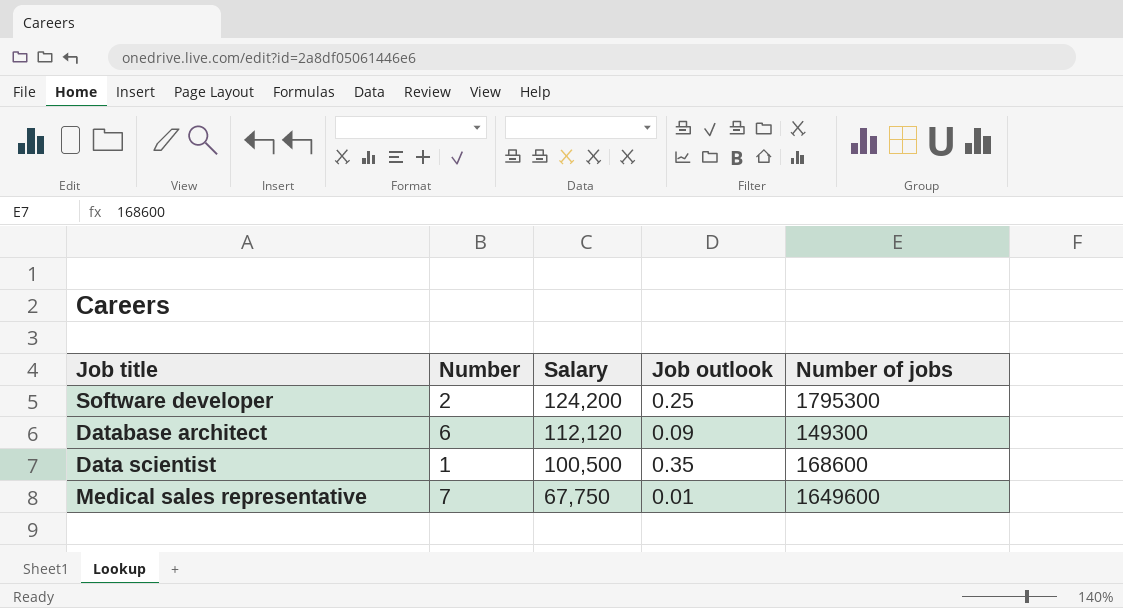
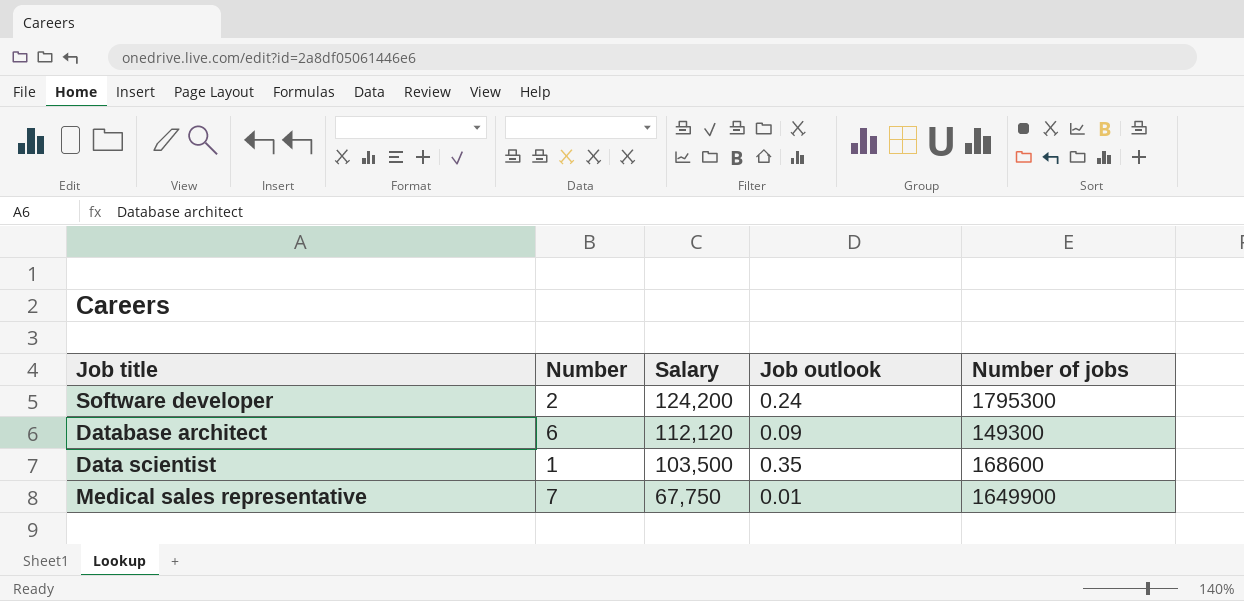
Software developer | Job outlook: 0.25 -> 0.24
Data scientist | Salary: 100,500 -> 103,500
Medical sales representative | Number of jobs: 1649600 -> 1649900

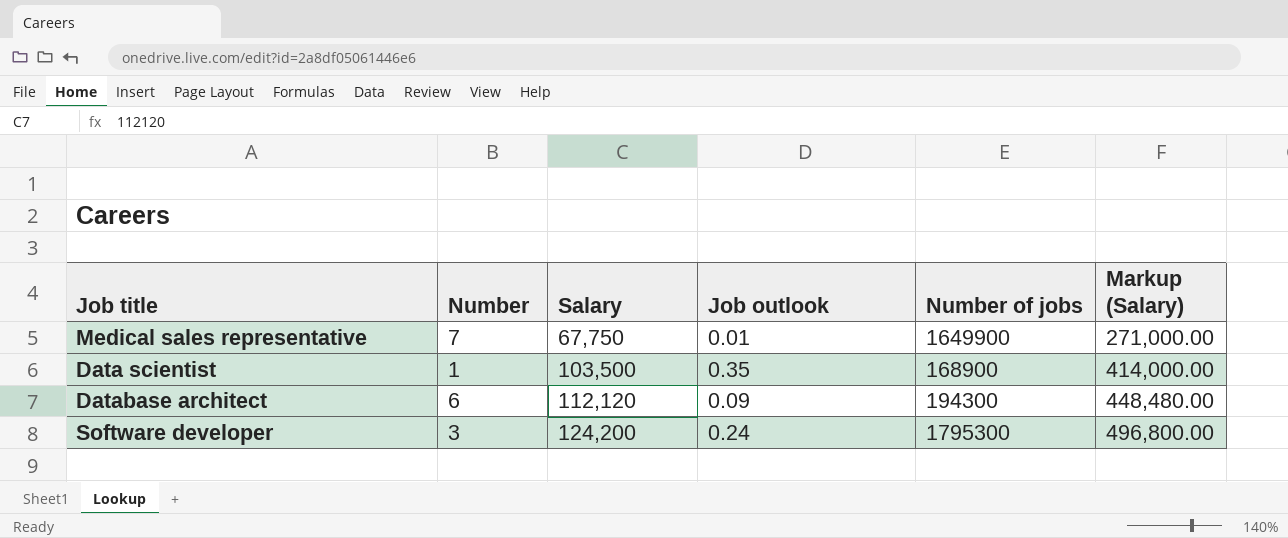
row order: Salary descending -> Salary ascending
column Markup (Salary) | formula: none -> [Salary] * 4
Data scientist | Number of jobs: 168600 -> 168900
Database architect | Number of jobs: 149300 -> 194300
Software developer | Number: 2 -> 3

